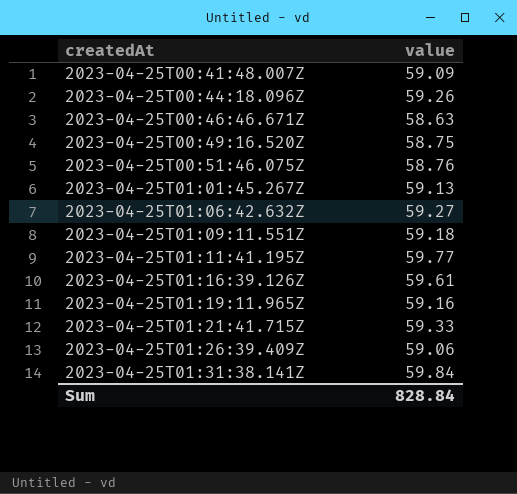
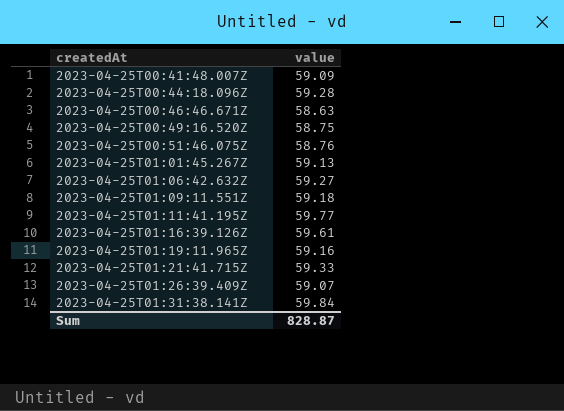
2023-04-25T00:44:18.096Z | value: 59.26 -> 59.28
2023-04-25T01:26:39.409Z | value: 59.06 -> 59.07
Sum | value: 828.84 -> 828.87

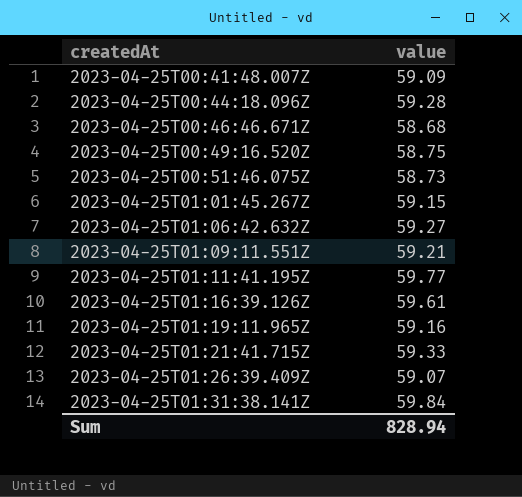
2023-04-25T00:46:46.671Z | value: 58.63 -> 58.68
2023-04-25T00:51:46.075Z | value: 58.76 -> 58.73
2023-04-25T01:01:45.267Z | value: 59.13 -> 59.15
2023-04-25T01:09:11.551Z | value: 59.18 -> 59.21
Sum | value: 828.87 -> 828.94

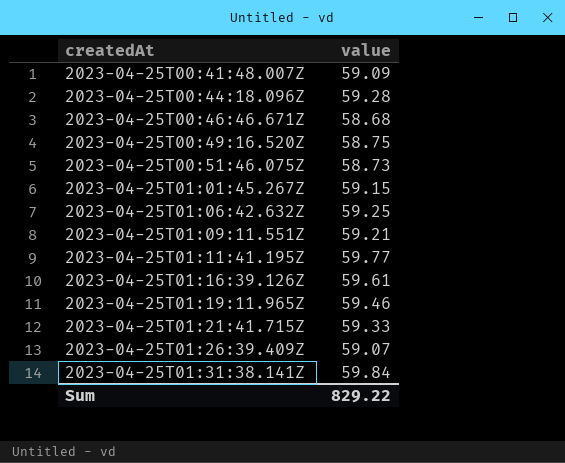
2023-04-25T01:06:42.632Z | value: 59.27 -> 59.25
2023-04-25T01:19:11.965Z | value: 59.16 -> 59.46
Sum | value: 828.94 -> 829.22

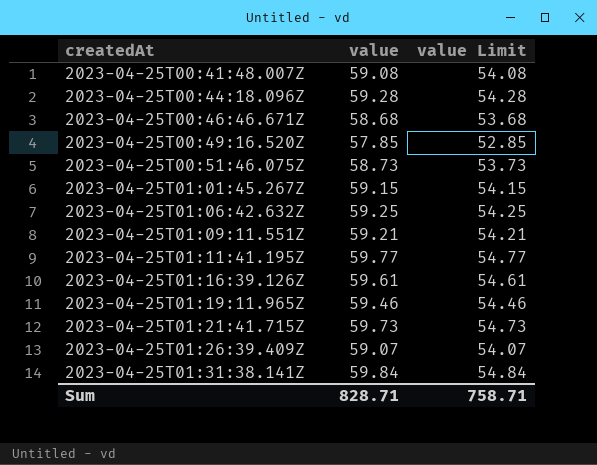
column value Limit | formula: none -> [value] - 5
2023-04-25T00:41:48.007Z | value: 59.09 -> 59.08
2023-04-25T00:49:16.520Z | value: 58.75 -> 57.85
2023-04-25T01:21:41.715Z | value: 59.33 -> 59.73
Sum | value: 829.22 -> 828.71

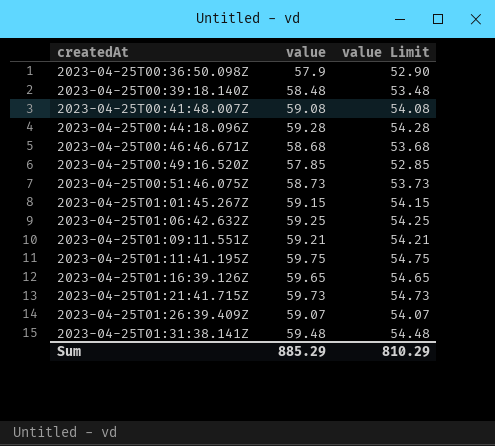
row 2023-04-25T01:19:11.965Z: 59.46 | 54.46 -> none
row 2023-04-25T00:36:50.098Z: none -> 57.9 | 52.90
row 2023-04-25T00:39:18.140Z: none -> 58.48 | 53.48
2023-04-25T01:11:41.195Z | value: 59.77 -> 59.75
2023-04-25T01:11:41.195Z | value Limit: 54.77 -> 54.75
2023-04-25T01:16:39.126Z | value: 59.61 -> 59.65
2023-04-25T01:16:39.126Z | value Limit: 54.61 -> 54.65
2023-04-25T01:31:38.141Z | value: 59.84 -> 59.48
2023-04-25T01:31:38.141Z | value Limit: 54.84 -> 54.48
Sum | value: 828.71 -> 885.29
Sum | value Limit: 758.71 -> 810.29

